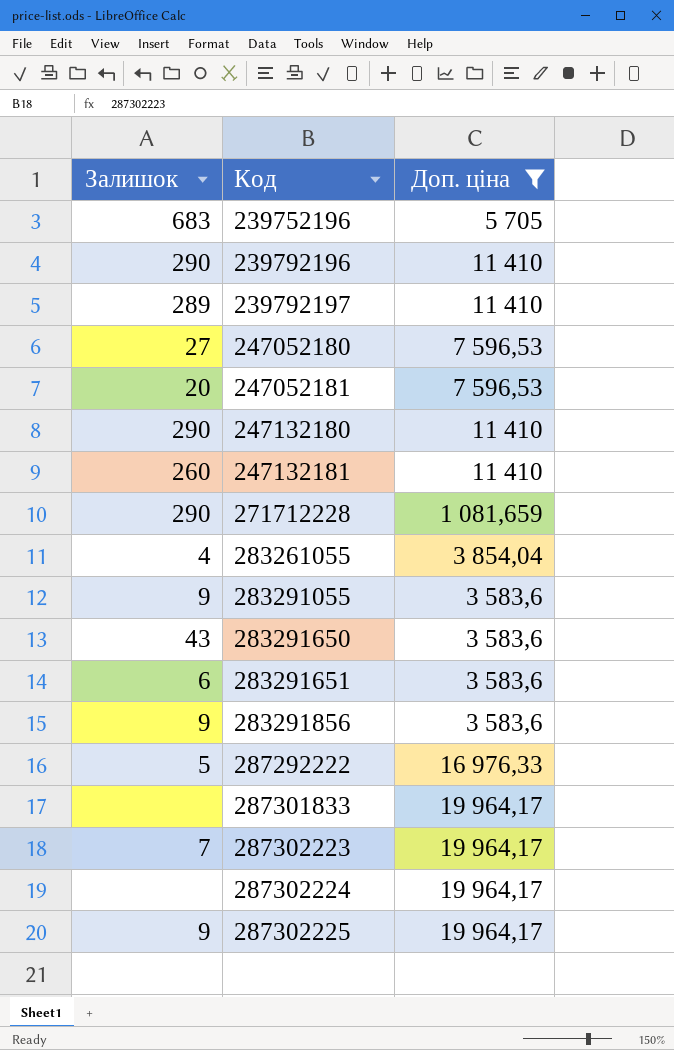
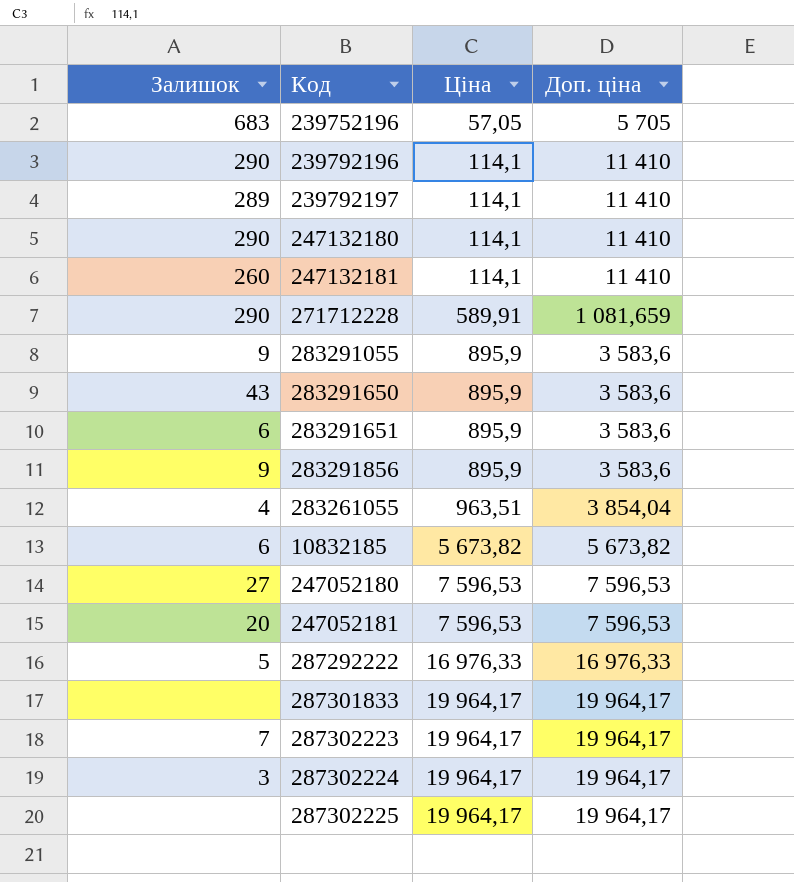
filter: Доп. ціна != 5 673,82 -> none
row order: Код ascending -> Ціна ascending
column Ціна | position: none -> 3
287302224 | Залишок: none -> 3
287302225 | Залишок: 9 -> none

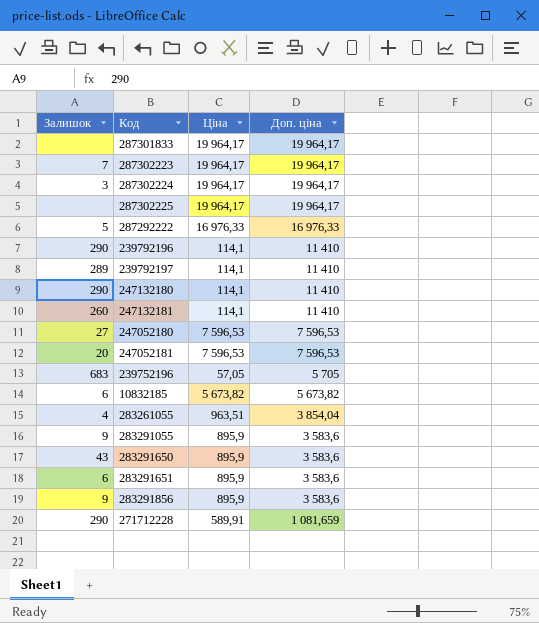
row order: Ціна ascending -> Доп. ціна descending

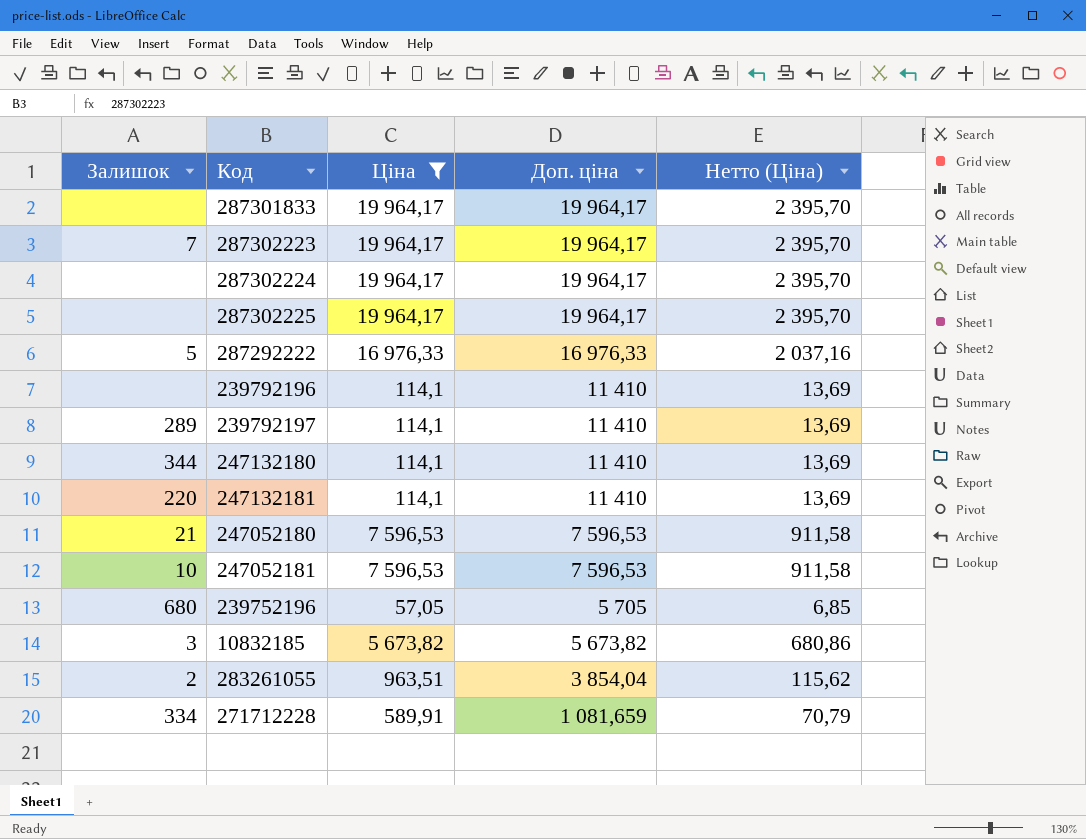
filter: none -> Ціна != 895,9
column Нетто (Ціна) | formula: none -> [Ціна] * 0,12
287302224 | Залишок: 3 -> none
239792196 | Залишок: 290 -> none
247132180 | Залишок: 290 -> 344
247132181 | Залишок: 260 -> 220
247052180 | Залишок: 27 -> 21
247052181 | Залишок: 20 -> 10
239752196 | Залишок: 683 -> 680
10832185 | Залишок: 6 -> 3
283261055 | Залишок: 4 -> 2
271712228 | Залишок: 290 -> 334

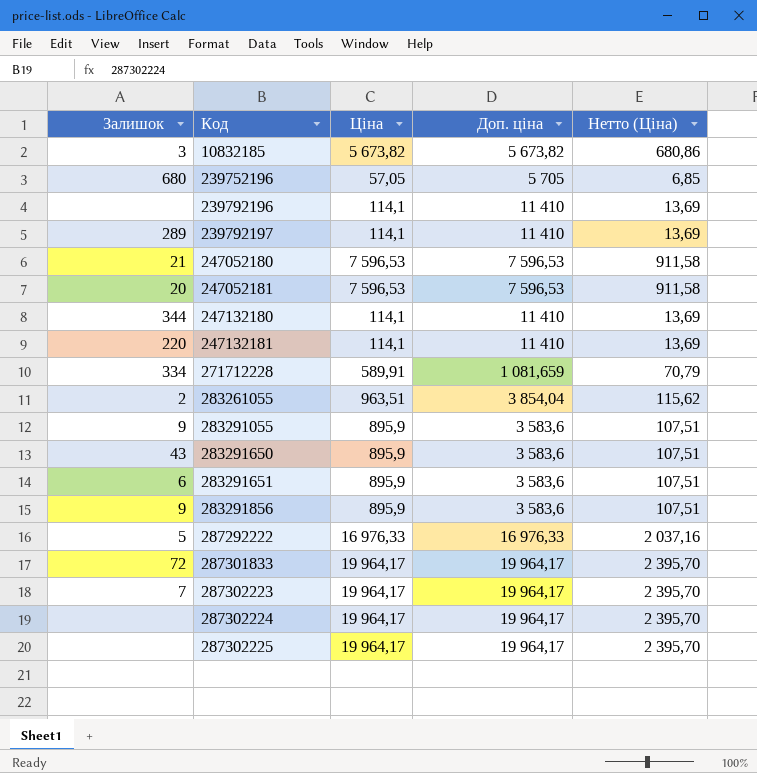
filter: Ціна != 895,9 -> none
row order: Доп. ціна descending -> Код ascending
247052181 | Залишок: 10 -> 20
287301833 | Залишок: none -> 72

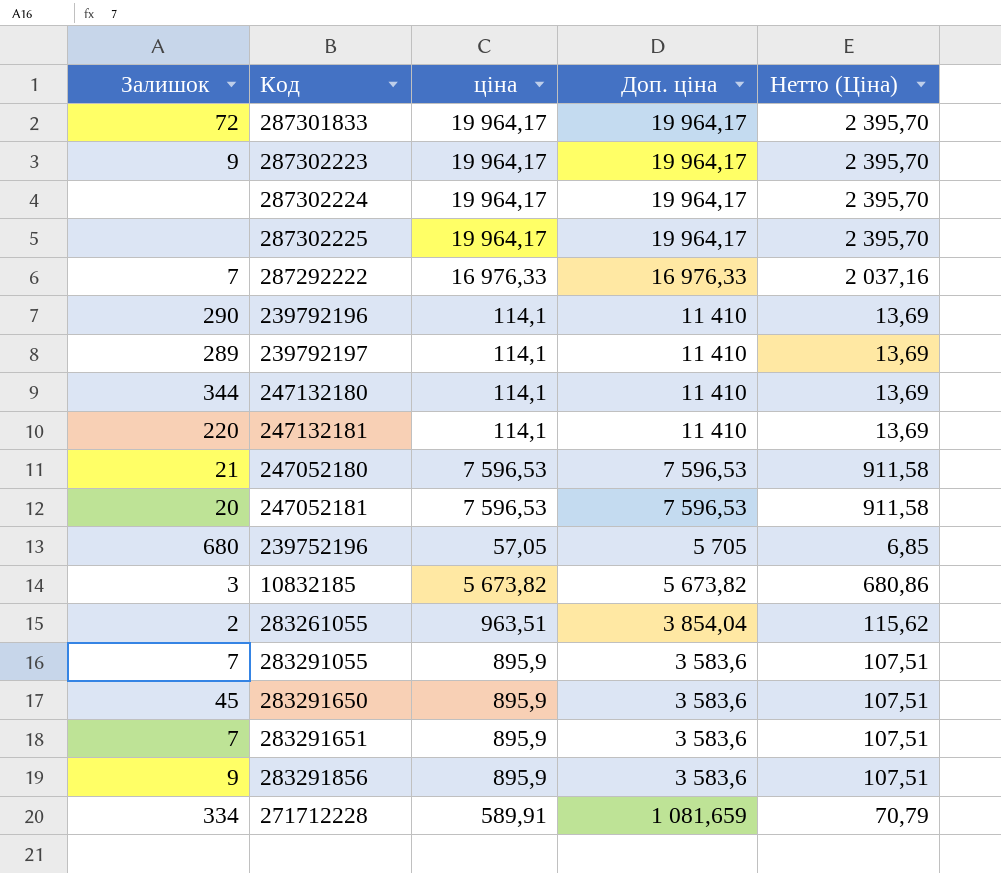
row order: Код ascending -> Доп. ціна descending
column name: Ціна -> ціна
287302223 | Залишок: 7 -> 9
287292222 | Залишок: 5 -> 7
239792196 | Залишок: none -> 290
283291055 | Залишок: 9 -> 7
283291650 | Залишок: 43 -> 45
283291651 | Залишок: 6 -> 7

